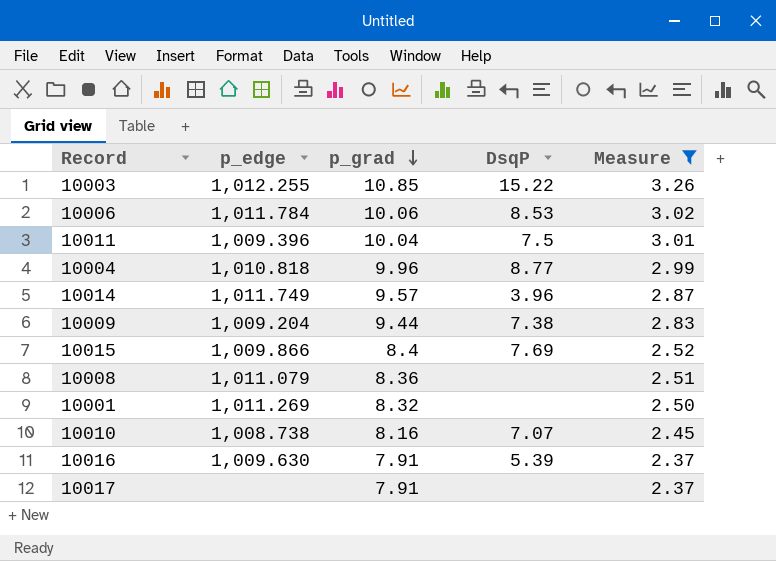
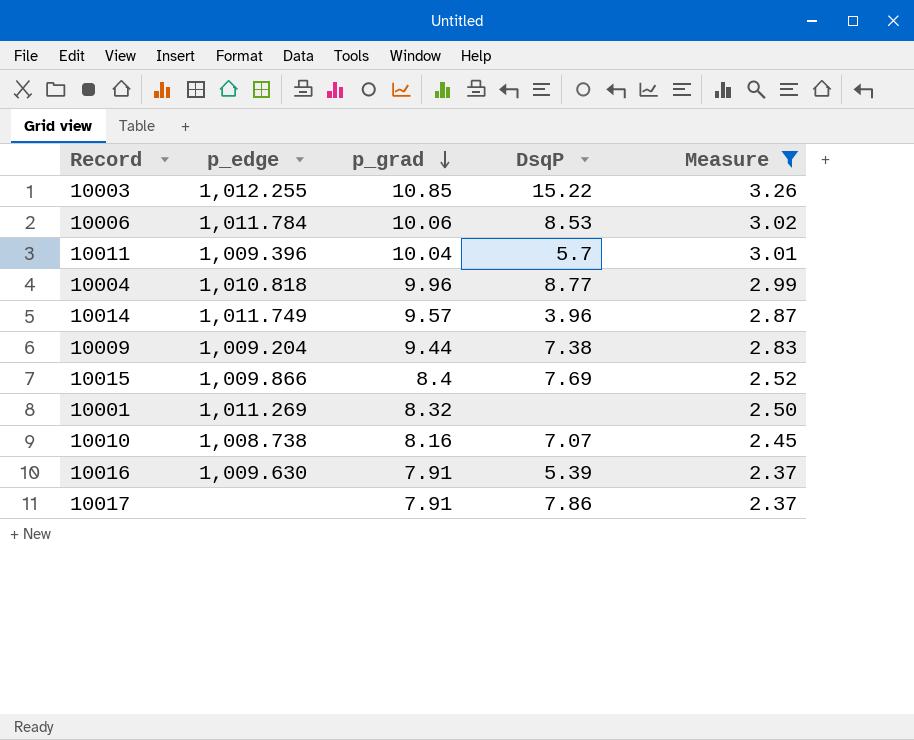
row 10008: 1,011.079 | 8.36 | none | 2.51 -> none
10011 | DsqP: 7.5 -> 5.7
10017 | DsqP: none -> 7.86

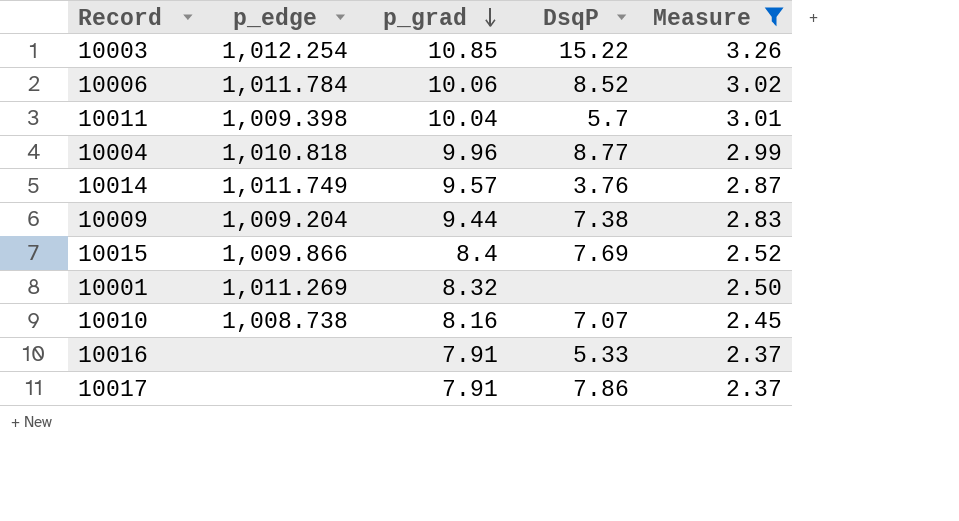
10003 | p_edge: 1,012.255 -> 1,012.254
10006 | DsqP: 8.53 -> 8.52
10011 | p_edge: 1,009.396 -> 1,009.398
10014 | DsqP: 3.96 -> 3.76
10016 | p_edge: 1,009.630 -> none
10016 | DsqP: 5.39 -> 5.33

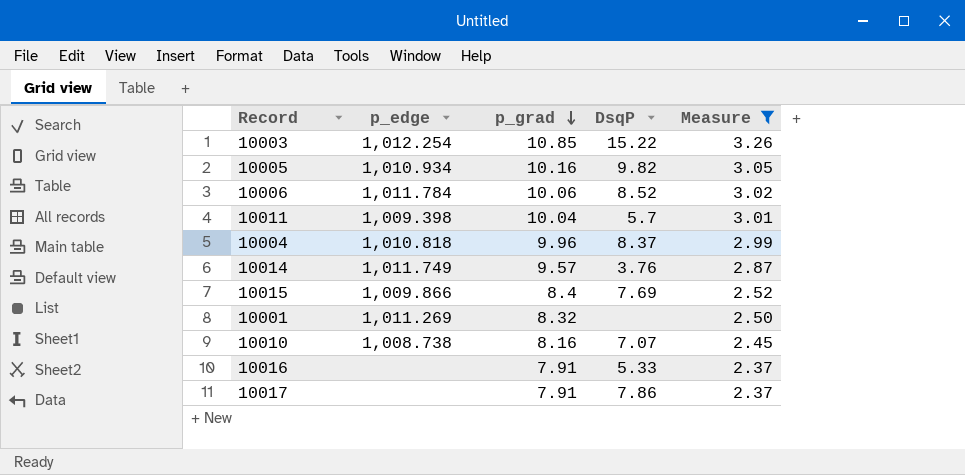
row 10009: 1,009.204 | 9.44 | 7.38 | 2.83 -> none
row 10005: none -> 1,010.934 | 10.16 | 9.82 | 3.05
10004 | DsqP: 8.77 -> 8.37

